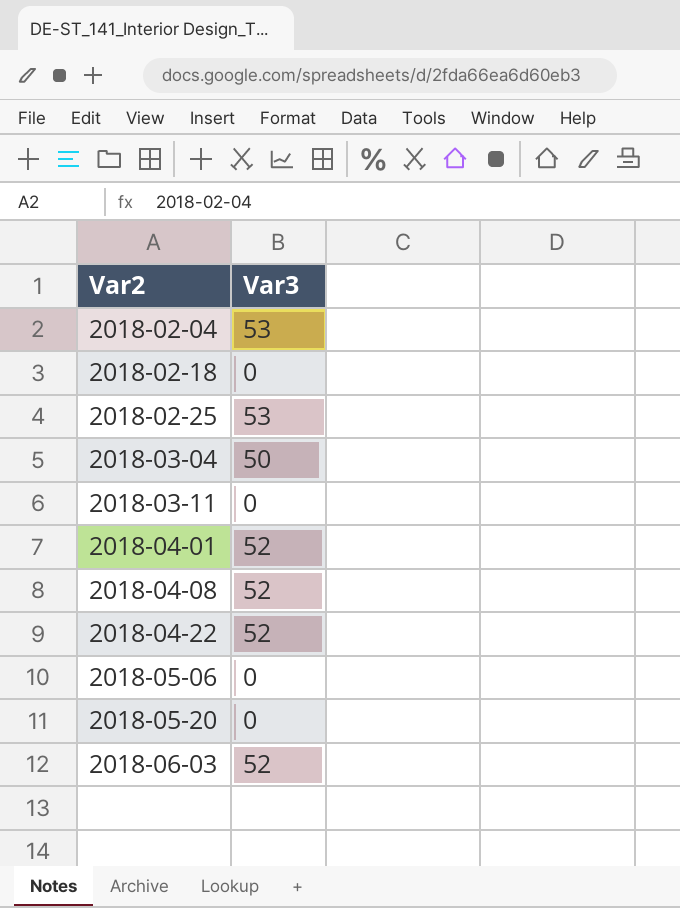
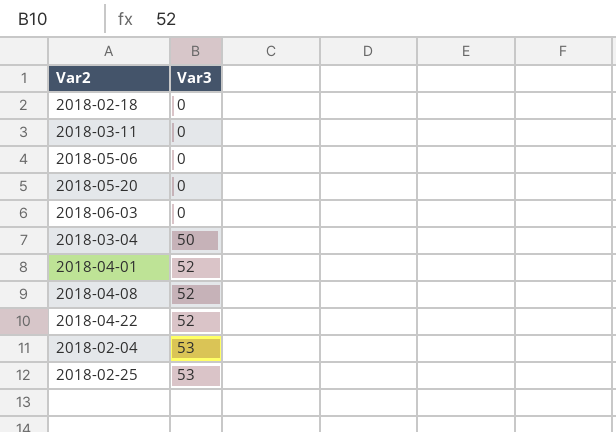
row order: Var2 ascending -> Var3 ascending
2018-06-03 | Var3: 52 -> 0

